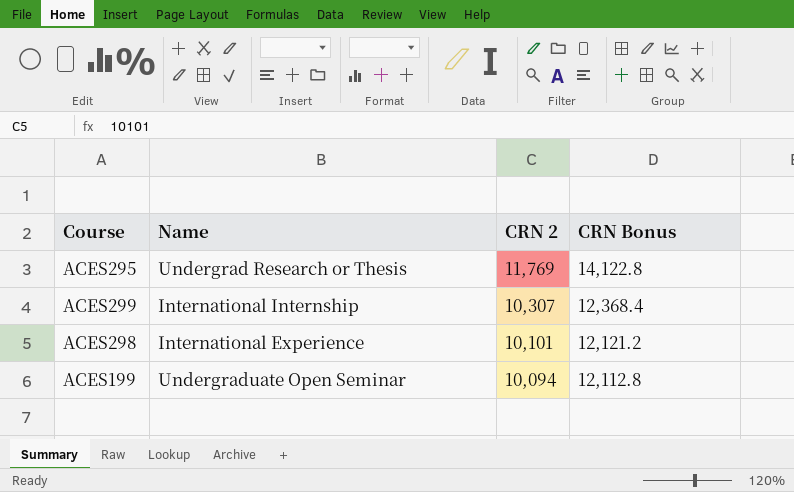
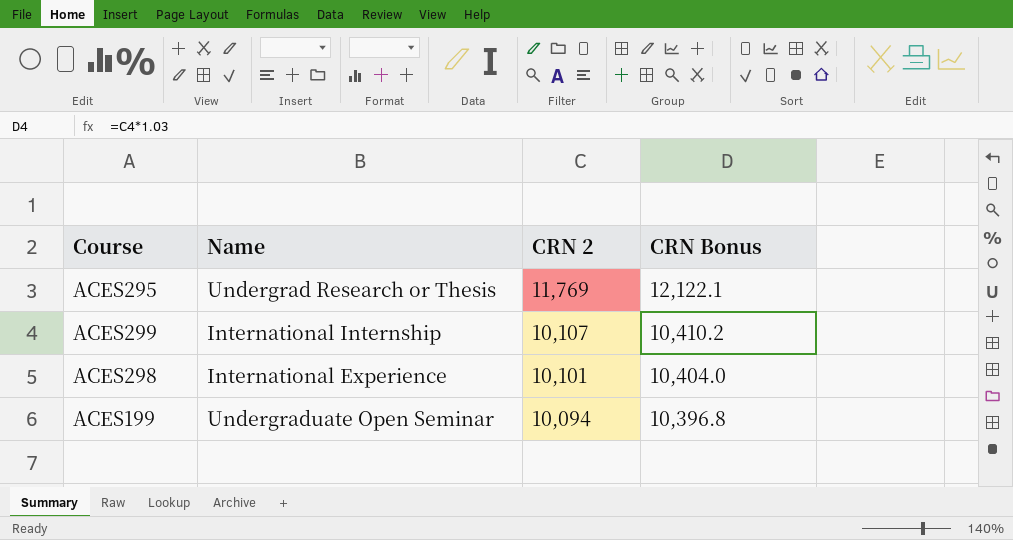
column CRN Bonus | formula: [CRN 2] * 1.2 -> [CRN 2] * 1.03
ACES299 | CRN 2: 10,307 -> 10,107

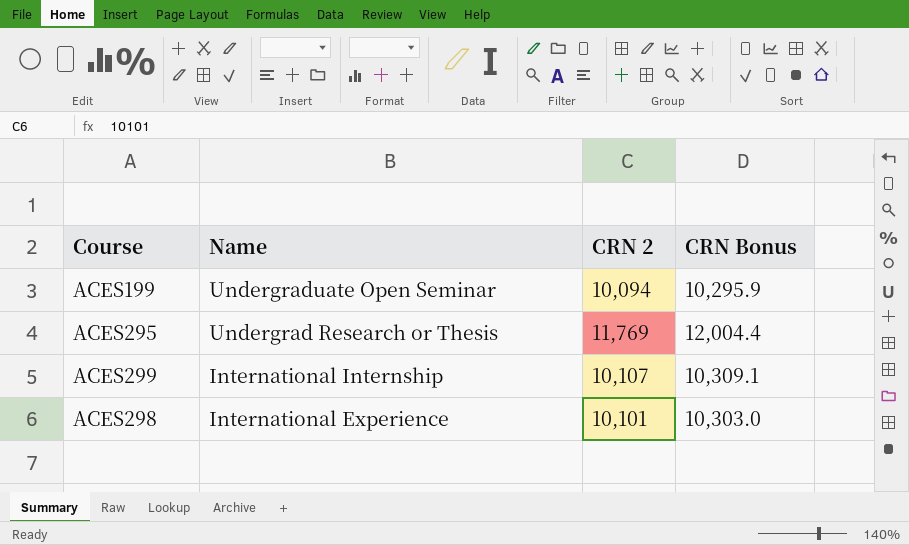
row order: CRN 2 descending -> Name descending
column CRN Bonus | formula: [CRN 2] * 1.03 -> [CRN 2] * 1.02

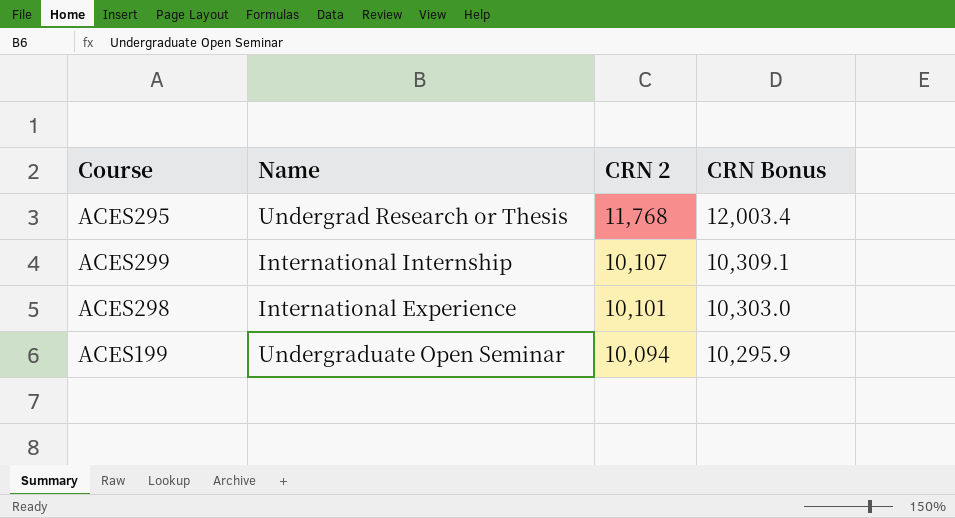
row order: Name descending -> CRN 2 descending
ACES295 | CRN 2: 11,769 -> 11,768
ACES295 | CRN Bonus: 12,004.4 -> 12,003.4

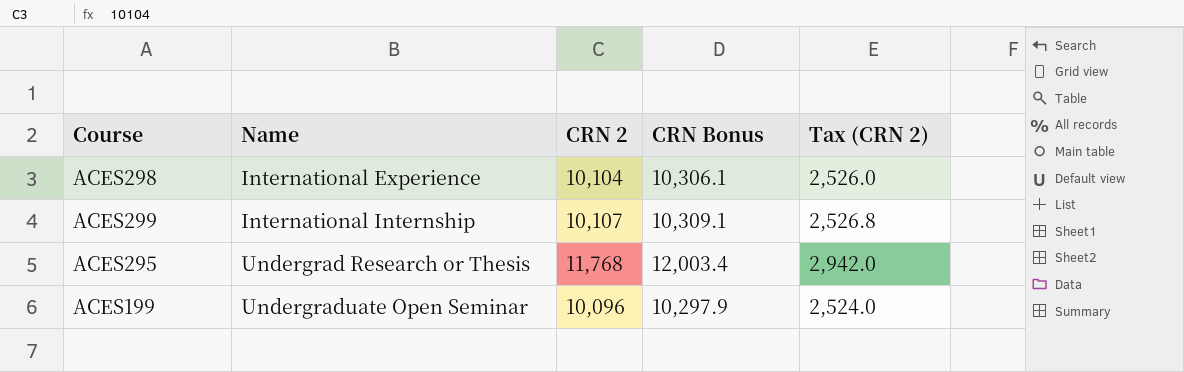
row order: CRN 2 descending -> Name ascending
column Tax (CRN 2) | formula: none -> [CRN 2] * 0.25
ACES298 | CRN 2: 10,101 -> 10,104
ACES298 | CRN Bonus: 10,303.0 -> 10,306.1
ACES199 | CRN 2: 10,094 -> 10,096
ACES199 | CRN Bonus: 10,295.9 -> 10,297.9

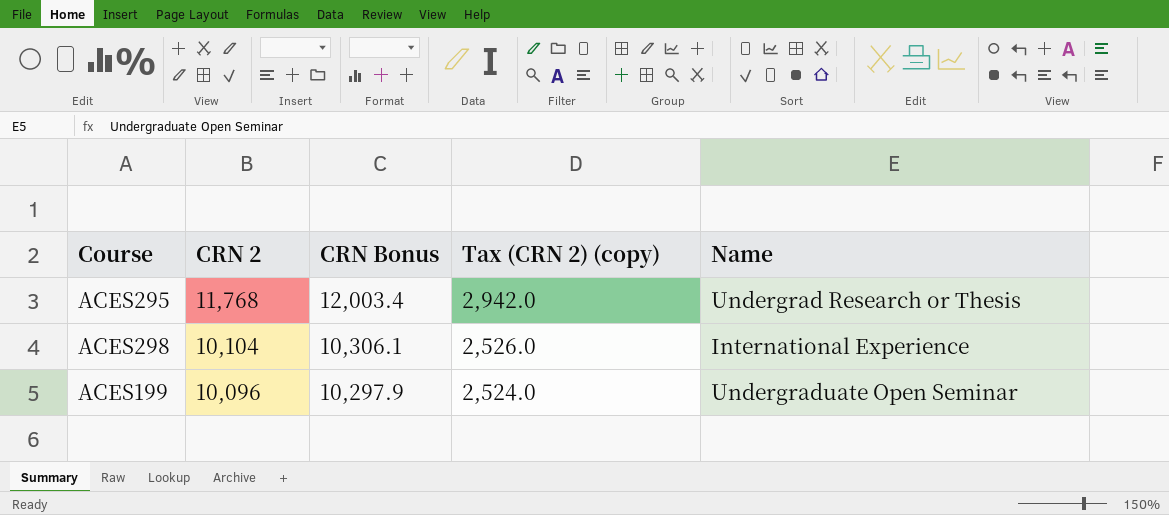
row order: Name ascending -> CRN 2 descending
column name: Tax (CRN 2) -> Tax (CRN 2) (copy)
column Name | position: 2 -> 5
row ACES299: International Internship | 10,107 | 10,309.1 | 2,526.8 -> none

